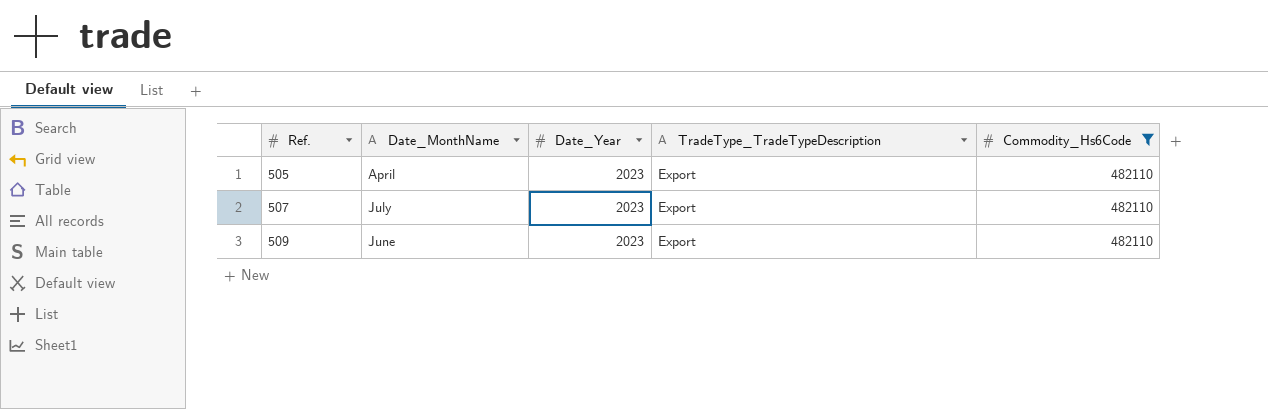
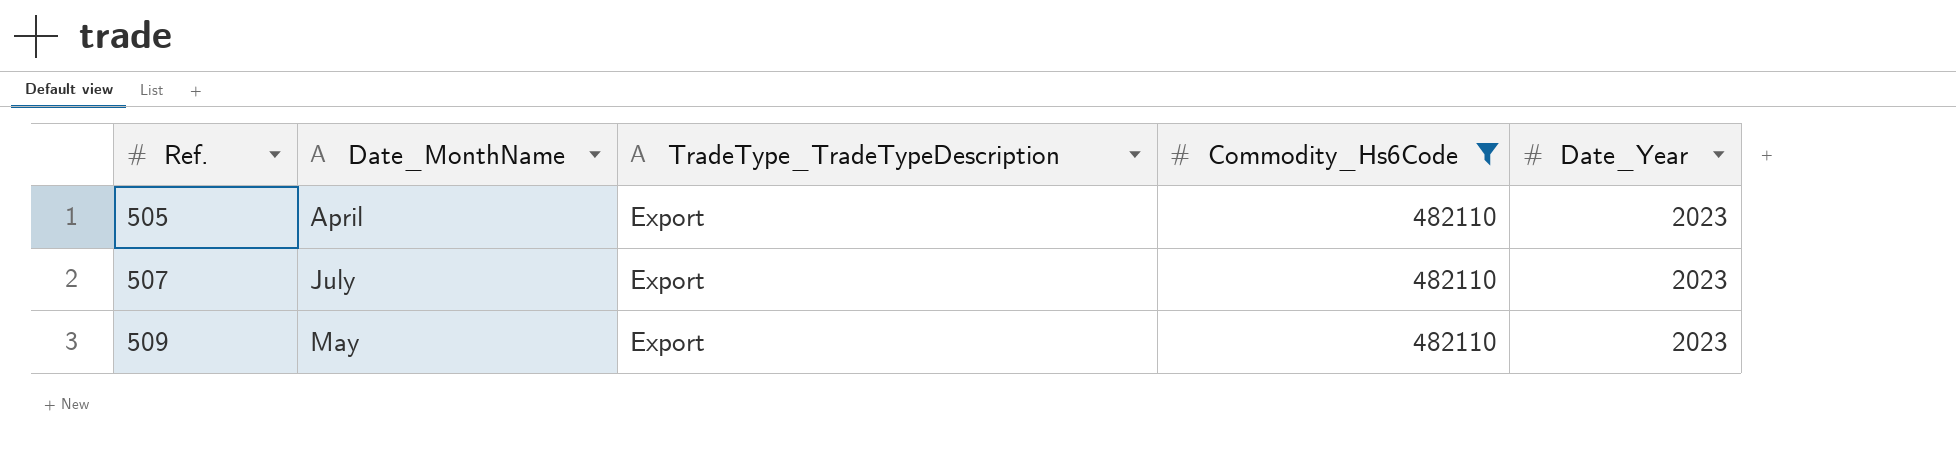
column Date_Year | position: 3 -> 5
509 | Date_MonthName: June -> May

